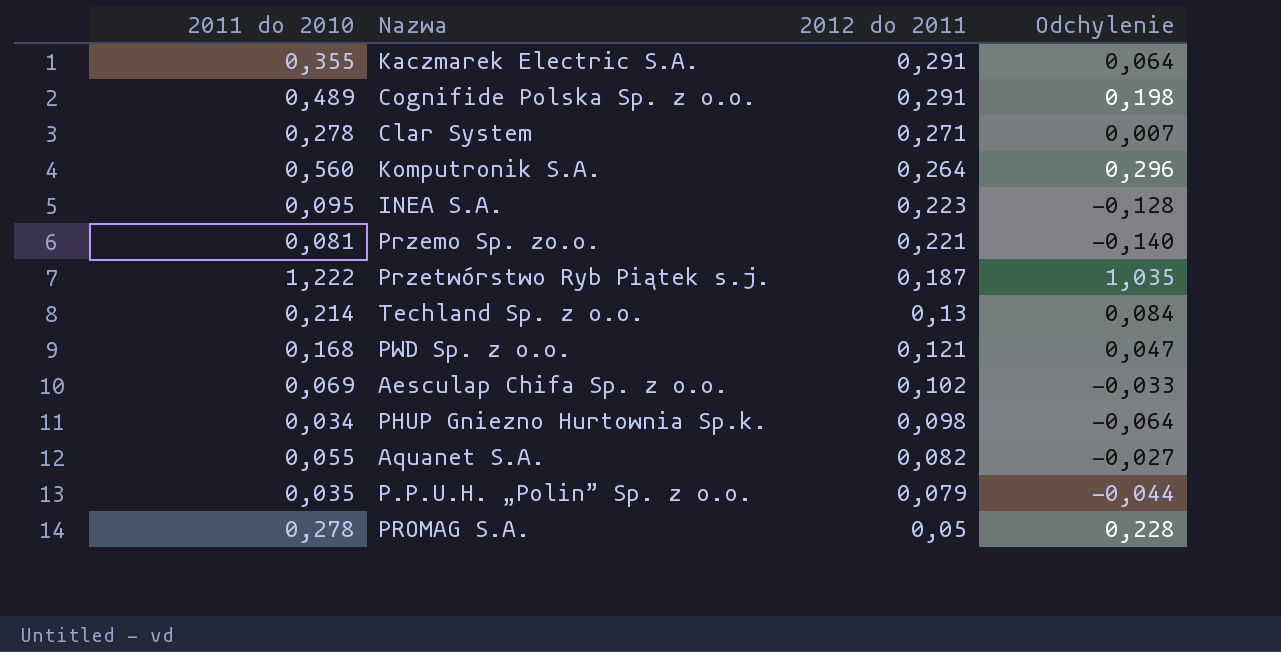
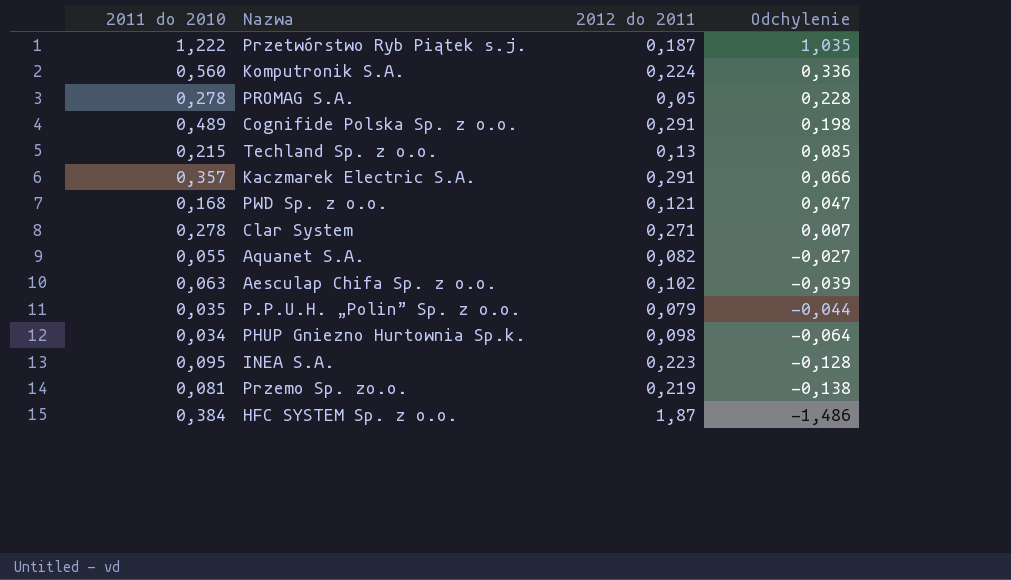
row order: 2012 do 2011 descending -> Odchylenie descending
Komputronik S.A. | 2012 do 2011: 0,264 -> 0,224
Komputronik S.A. | Odchylenie: 0,296 -> 0,336
Techland Sp. z o.o. | 2011 do 2010: 0,214 -> 0,215
Techland Sp. z o.o. | Odchylenie: 0,084 -> 0,085
Kaczmarek Electric S.A. | 2011 do 2010: 0,355 -> 0,357
Kaczmarek Electric S.A. | Odchylenie: 0,064 -> 0,066
Aesculap Chifa Sp. z o.o. | 2011 do 2010: 0,069 -> 0,063
Aesculap Chifa Sp. z o.o. | Odchylenie: -0,033 -> -0,039
Przemo Sp. zo.o. | 2012 do 2011: 0,221 -> 0,219
Przemo Sp. zo.o. | Odchylenie: -0,140 -> -0,138
row HFC SYSTEM Sp. z o.o.: none -> 0,384 | 1,87 | -1,486

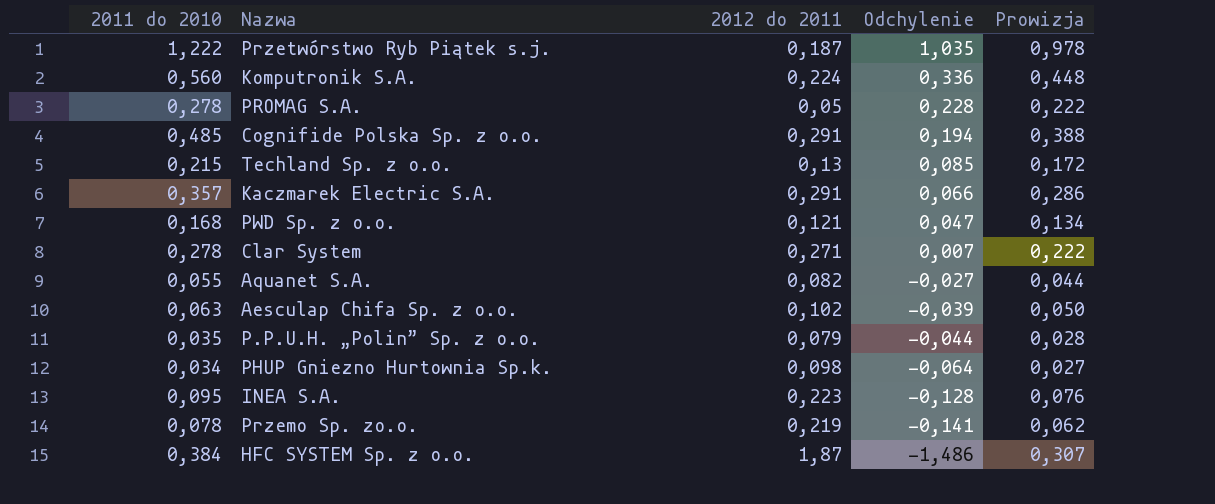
column Prowizja | formula: none -> [2011 do 2010] * 0,8
Cognifide Polska Sp. z o.o. | 2011 do 2010: 0,489 -> 0,485
Cognifide Polska Sp. z o.o. | Odchylenie: 0,198 -> 0,194
Przemo Sp. zo.o. | 2011 do 2010: 0,081 -> 0,078
Przemo Sp. zo.o. | Odchylenie: -0,138 -> -0,141

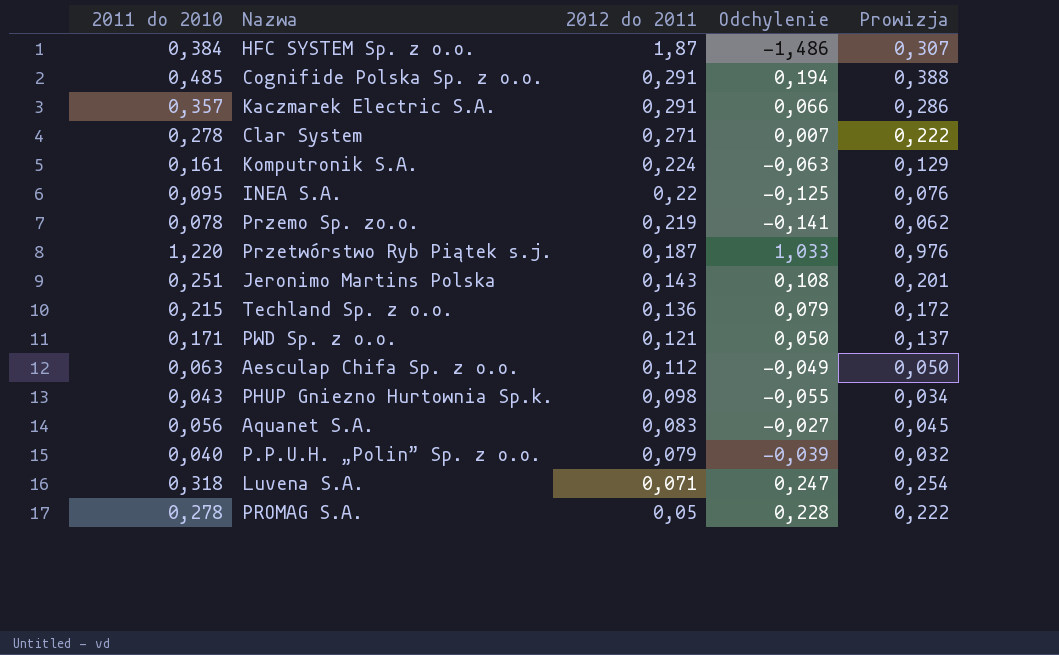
row order: Odchylenie descending -> 2012 do 2011 descending
Komputronik S.A. | 2011 do 2010: 0,560 -> 0,161
Komputronik S.A. | Odchylenie: 0,336 -> -0,063
Komputronik S.A. | Prowizja: 0,448 -> 0,129
INEA S.A. | 2012 do 2011: 0,223 -> 0,22
INEA S.A. | Odchylenie: -0,128 -> -0,125
Przetwórstwo Ryb Piątek s.j. | 2011 do 2010: 1,222 -> 1,220
Przetwórstwo Ryb Piątek s.j. | Odchylenie: 1,035 -> 1,033
Przetwórstwo Ryb Piątek s.j. | Prowizja: 0,978 -> 0,976
row Jeronimo Martins Polska: none -> 0,251 | 0,143 | 0,108 | 0,201
Techland Sp. z o.o. | 2012 do 2011: 0,13 -> 0,136
Techland Sp. z o.o. | Odchylenie: 0,085 -> 0,079
PWD Sp. z o.o. | 2011 do 2010: 0,168 -> 0,171
PWD Sp. z o.o. | Odchylenie: 0,047 -> 0,050
PWD Sp. z o.o. | Prowizja: 0,134 -> 0,137
Aesculap Chifa Sp. z o.o. | 2012 do 2011: 0,102 -> 0,112
Aesculap Chifa Sp. z o.o. | Odchylenie: -0,039 -> -0,049
PHUP Gniezno Hurtownia Sp.k. | 2011 do 2010: 0,034 -> 0,043
PHUP Gniezno Hurtownia Sp.k. | Odchylenie: -0,064 -> -0,055
PHUP Gniezno Hurtownia Sp.k. | Prowizja: 0,027 -> 0,034
Aquanet S.A. | 2011 do 2010: 0,055 -> 0,056
Aquanet S.A. | 2012 do 2011: 0,082 -> 0,083
Aquanet S.A. | Prowizja: 0,044 -> 0,045
P.P.U.H. „Polin” Sp. z o.o. | 2011 do 2010: 0,035 -> 0,040
P.P.U.H. „Polin” Sp. z o.o. | Odchylenie: -0,044 -> -0,039
P.P.U.H. „Polin” Sp. z o.o. | Prowizja: 0,028 -> 0,032
row Luvena S.A.: none -> 0,318 | 0,071 | 0,247 | 0,254

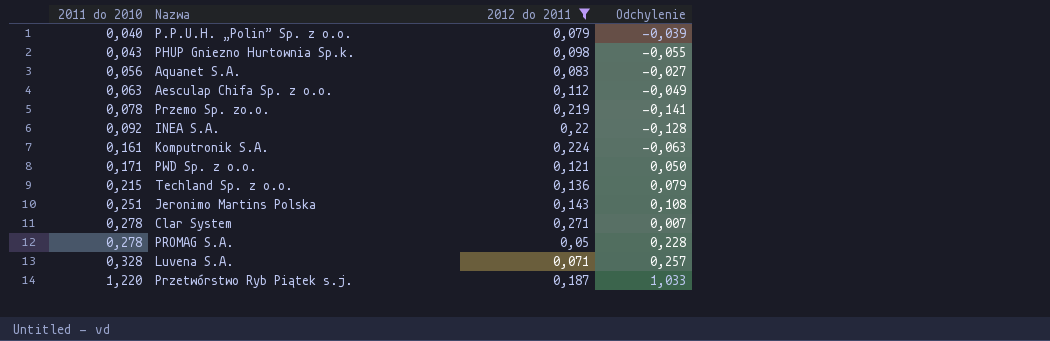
filter: none -> 2012 do 2011 <= 0,271
row order: 2012 do 2011 descending -> 2011 do 2010 ascending
column Prowizja | formula: [2011 do 2010] * 0,8 -> none
INEA S.A. | 2011 do 2010: 0,095 -> 0,092
INEA S.A. | Odchylenie: -0,125 -> -0,128
Luvena S.A. | 2011 do 2010: 0,318 -> 0,328
Luvena S.A. | Odchylenie: 0,247 -> 0,257

